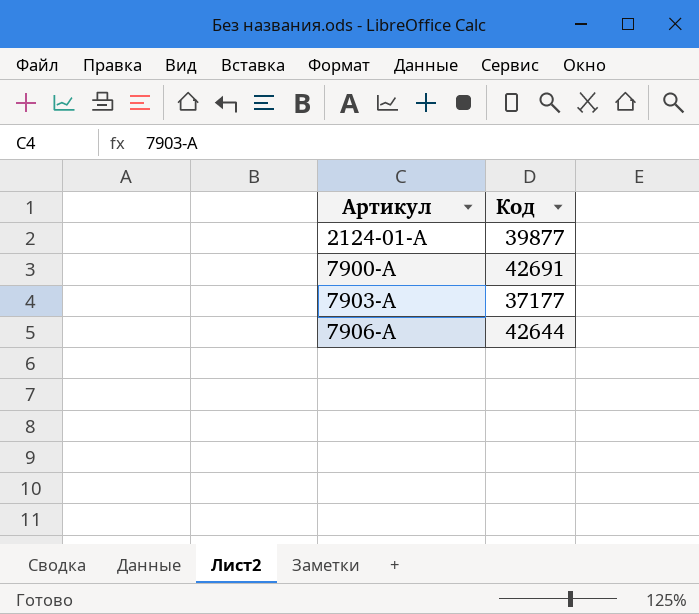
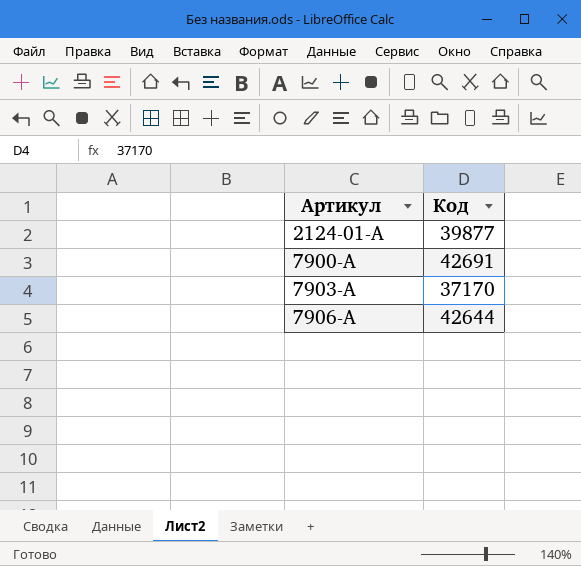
7903-A | Код: 37177 -> 37170

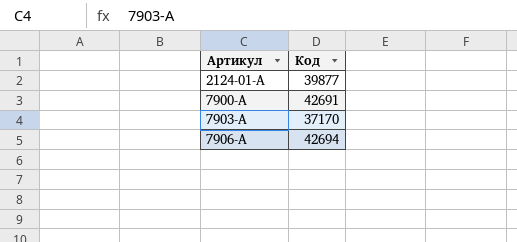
7906-A | Код: 42644 -> 42694

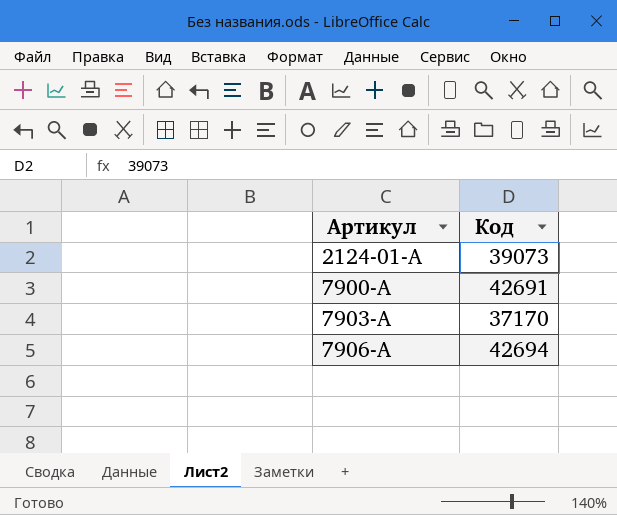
2124-01-A | Код: 39877 -> 39073

